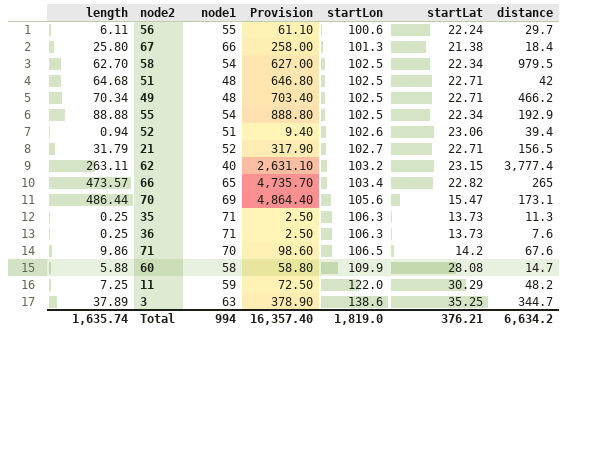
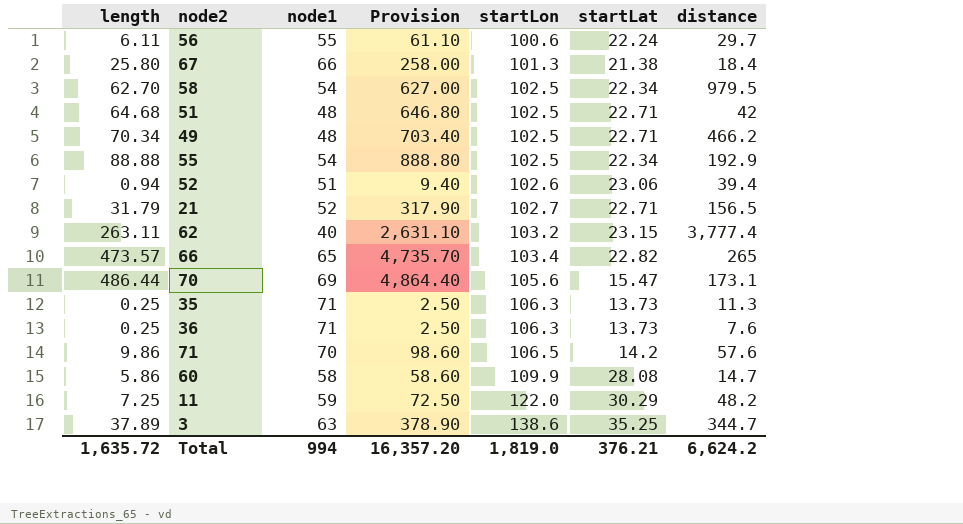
71 | distance: 67.6 -> 57.6
60 | length: 5.88 -> 5.86
60 | Provision: 58.80 -> 58.60
Total | length: 1,635.74 -> 1,635.72
Total | Provision: 16,357.40 -> 16,357.20
Total | distance: 6,634.2 -> 6,624.2

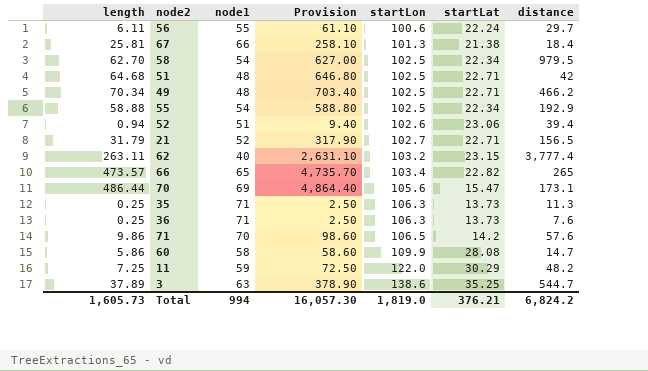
67 | length: 25.80 -> 25.81
67 | Provision: 258.00 -> 258.10
55 | length: 88.88 -> 58.88
55 | Provision: 888.80 -> 588.80
3 | distance: 344.7 -> 544.7
Total | length: 1,635.72 -> 1,605.73
Total | Provision: 16,357.20 -> 16,057.30
Total | distance: 6,624.2 -> 6,824.2

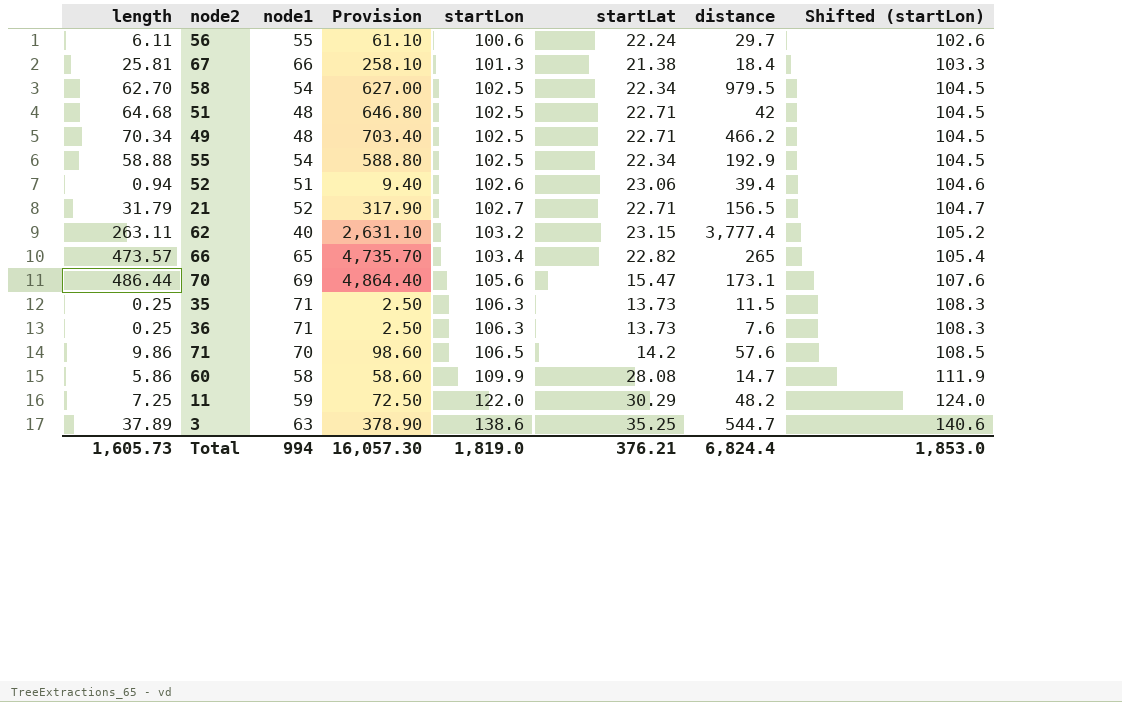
column Shifted (startLon) | formula: none -> [startLon] + 2
35 | distance: 11.3 -> 11.5
Total | distance: 6,824.2 -> 6,824.4

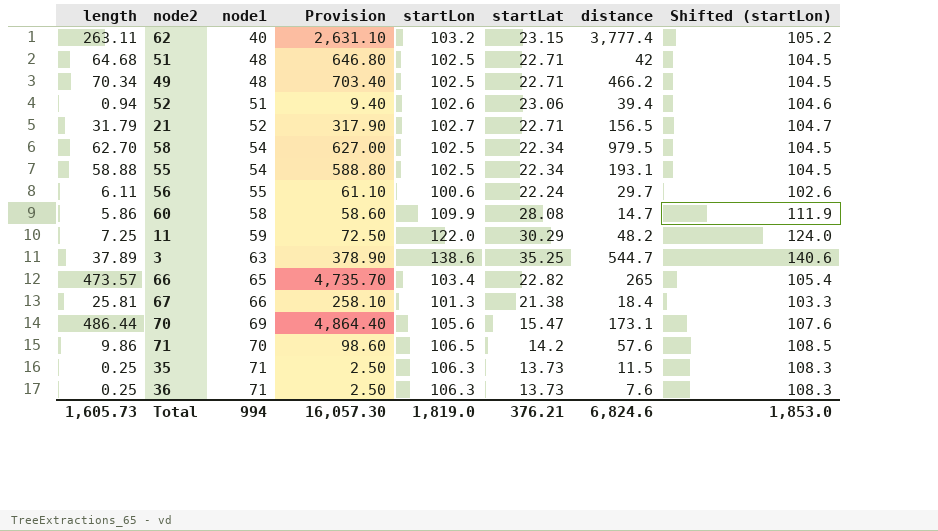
row order: startLon ascending -> node1 ascending
55 | distance: 192.9 -> 193.1
Total | distance: 6,824.4 -> 6,824.6

